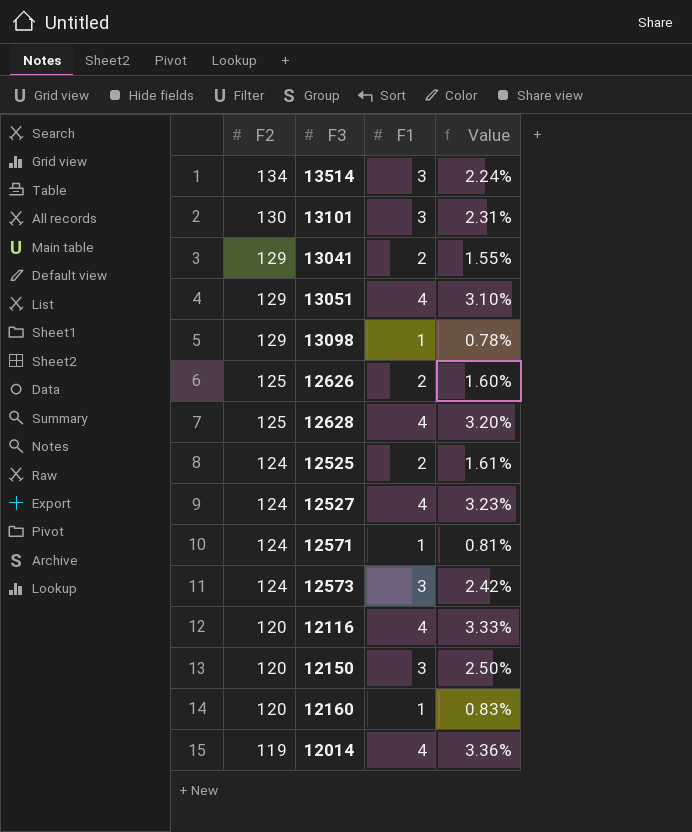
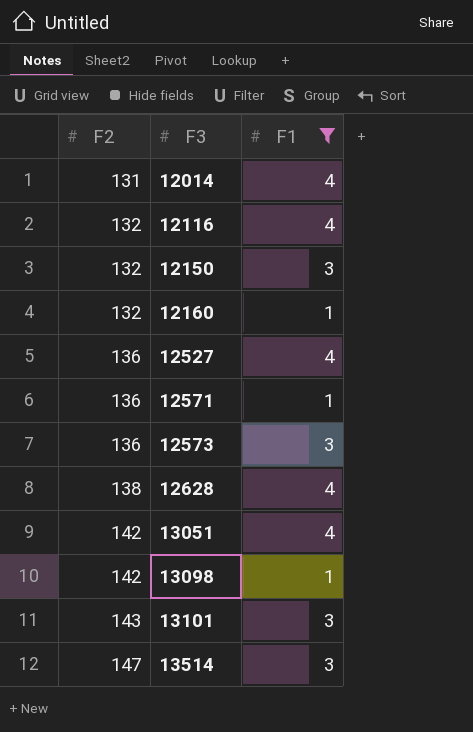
filter: none -> F1 != 2
row order: F2 descending -> F2 ascending
column Value | formula: [F1] / [F2] -> none
12014 | F2: 119 -> 131
12116 | F2: 120 -> 132
12150 | F2: 120 -> 132
12160 | F2: 120 -> 132
12527 | F2: 124 -> 136
12571 | F2: 124 -> 136
12573 | F2: 124 -> 136
12628 | F2: 125 -> 138
13051 | F2: 129 -> 142
13098 | F2: 129 -> 142
13101 | F2: 130 -> 143
13514 | F2: 134 -> 147

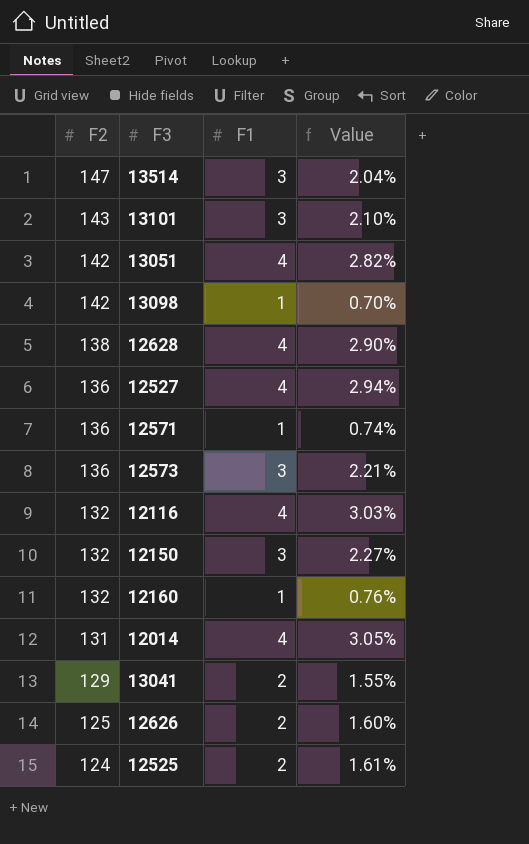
filter: F1 != 2 -> none
row order: F2 ascending -> F2 descending
column Value | formula: none -> [F1] / [F2]

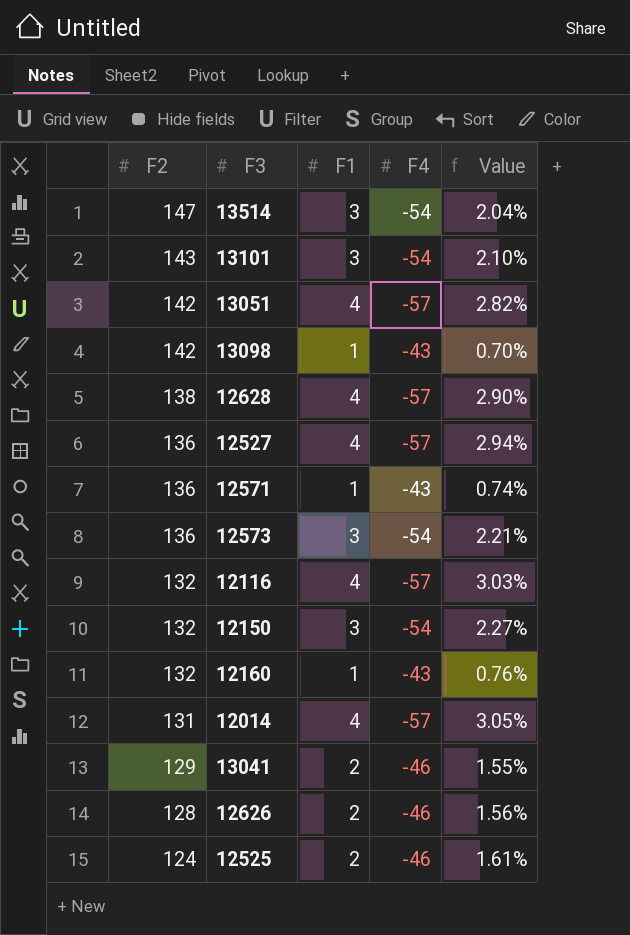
column F4 | position: none -> 4
12626 | F2: 125 -> 128
12626 | Value: 1.60% -> 1.56%

